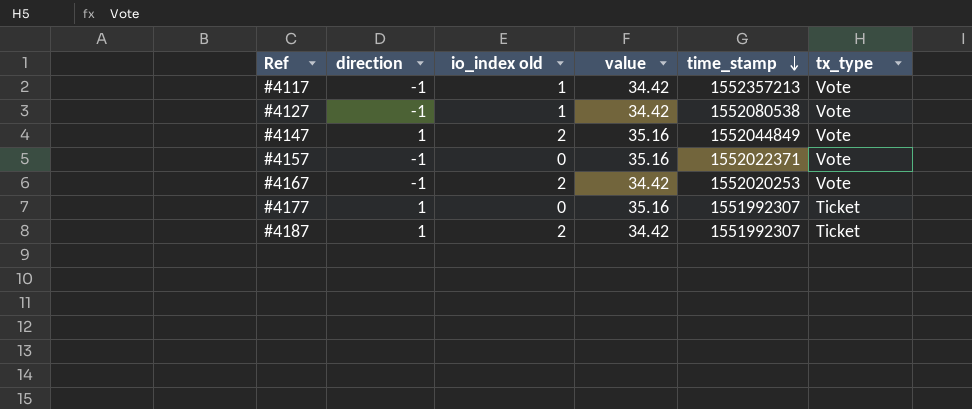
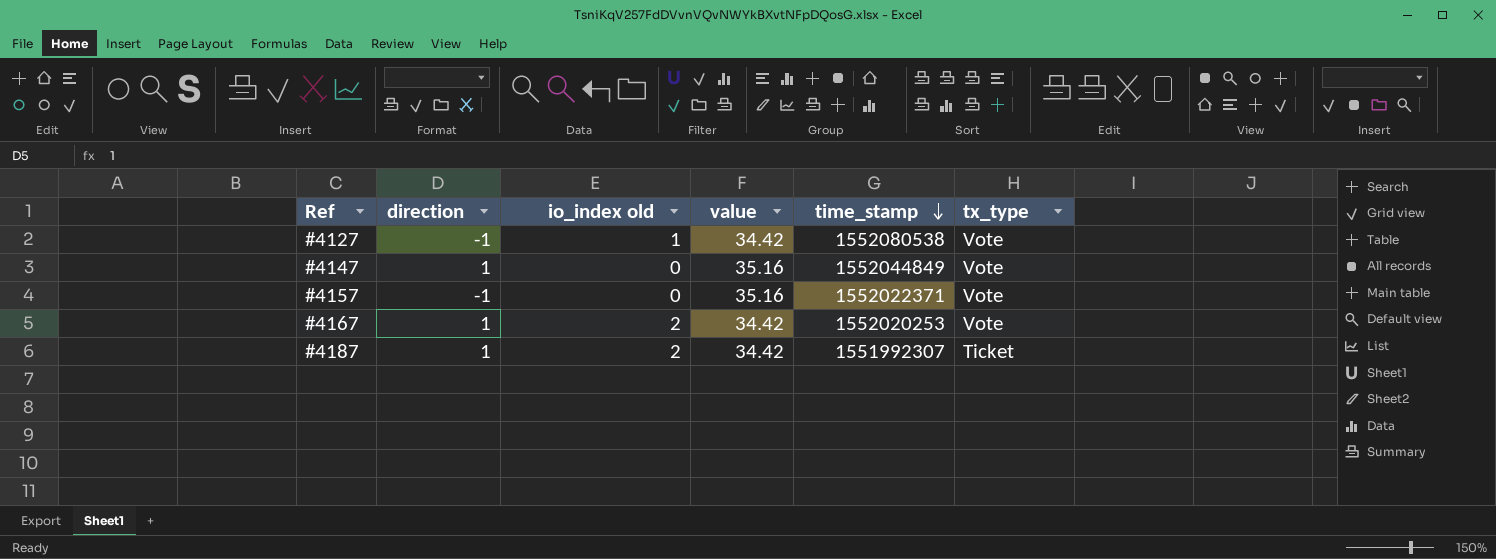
row #4117: -1 | 1 | 34.42 | 1552357213 | Vote -> none
row #4177: 1 | 0 | 35.16 | 1551992307 | Ticket -> none
#4147 | io_index old: 2 -> 0
#4167 | direction: -1 -> 1

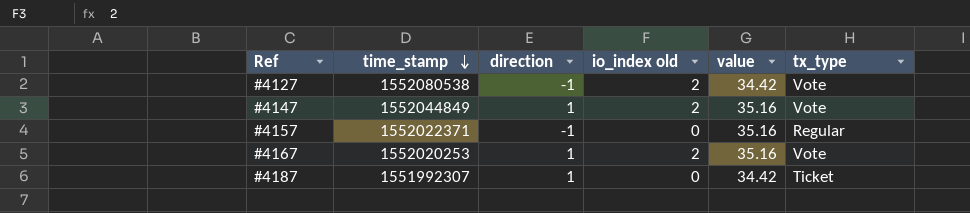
column time_stamp | position: 5 -> 2
#4127 | io_index old: 1 -> 2
#4147 | io_index old: 0 -> 2
#4157 | tx_type: Vote -> Regular
#4167 | value: 34.42 -> 35.16
#4187 | io_index old: 2 -> 0

